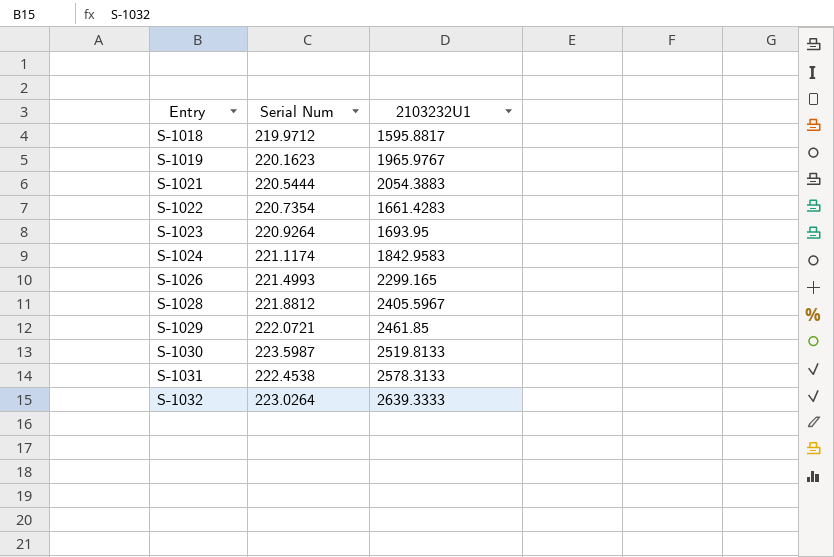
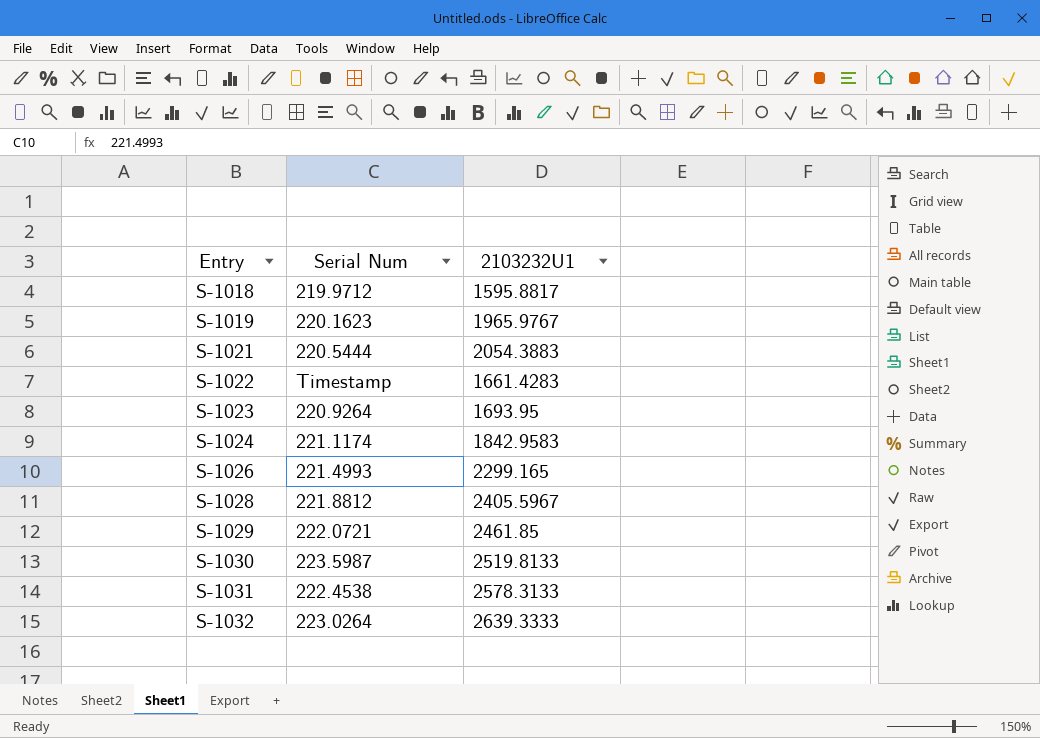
S-1022 | Serial Num: 220.7354 -> Timestamp

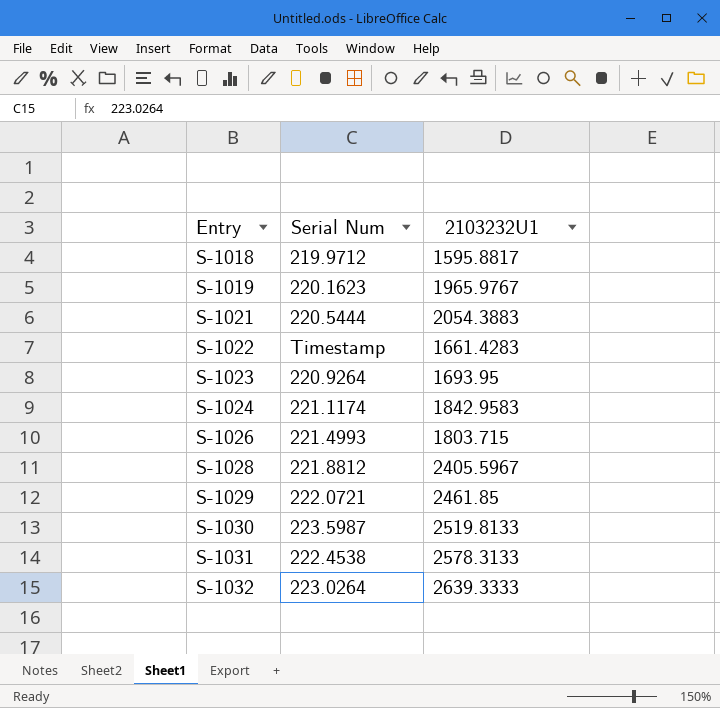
S-1026 | 2103232U1: 2299.165 -> 1803.715

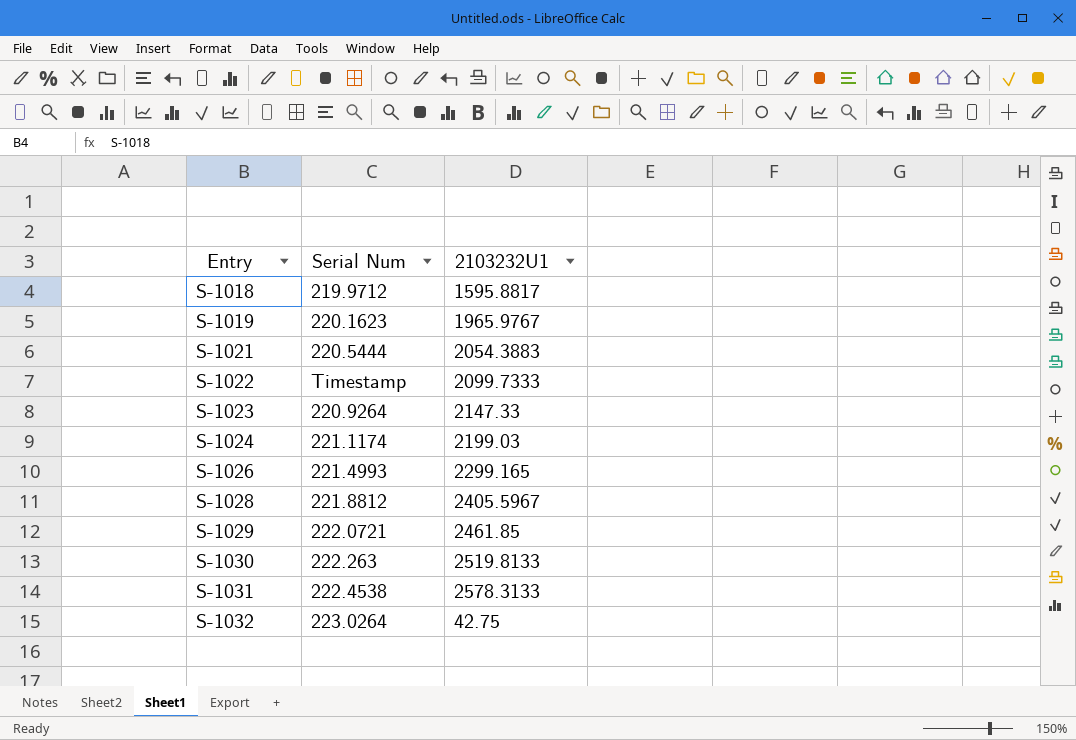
S-1022 | 2103232U1: 1661.4283 -> 2099.7333
S-1023 | 2103232U1: 1693.95 -> 2147.33
S-1024 | 2103232U1: 1842.9583 -> 2199.03
S-1026 | 2103232U1: 1803.715 -> 2299.165
S-1030 | Serial Num: 223.5987 -> 222.263
S-1032 | 2103232U1: 2639.3333 -> 42.75

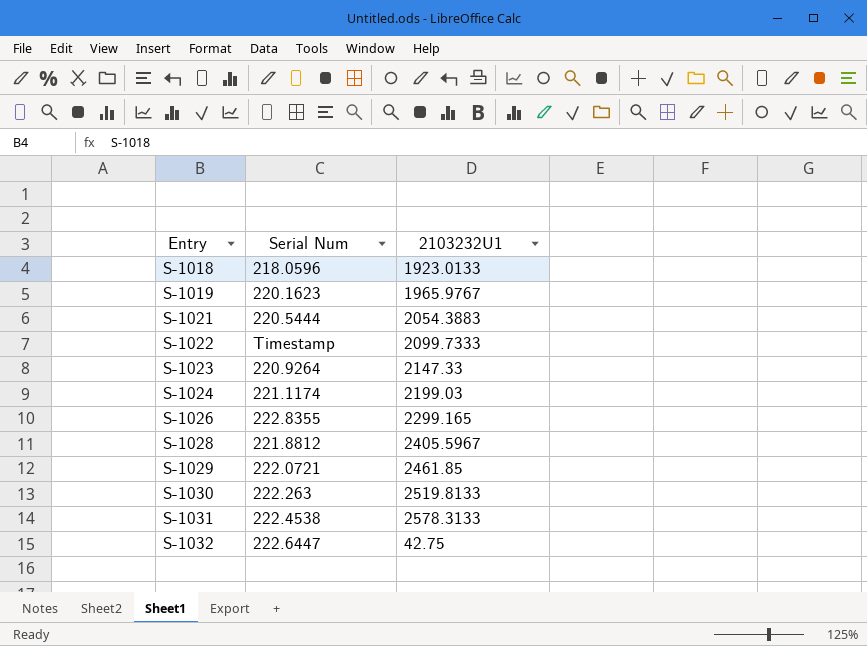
S-1018 | Serial Num: 219.9712 -> 218.0596
S-1018 | 2103232U1: 1595.8817 -> 1923.0133
S-1026 | Serial Num: 221.4993 -> 222.8355
S-1032 | Serial Num: 223.0264 -> 222.6447

